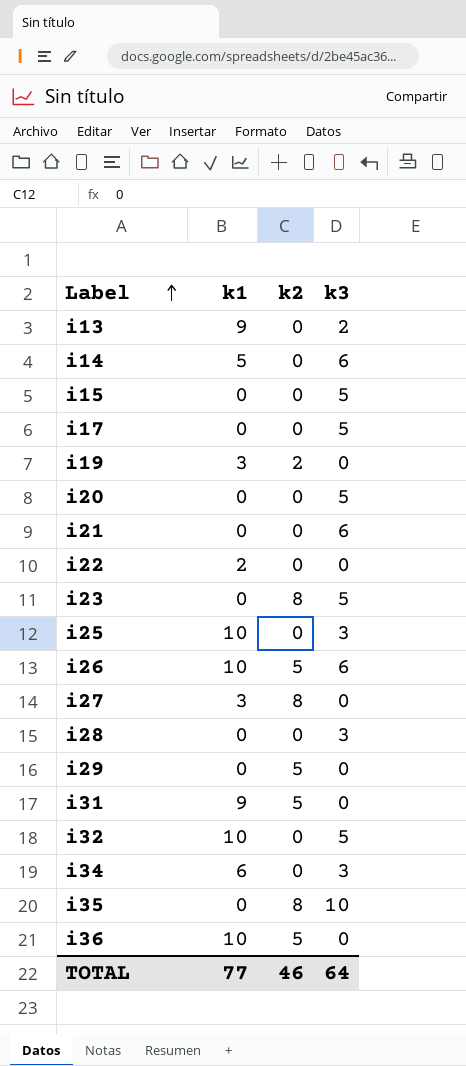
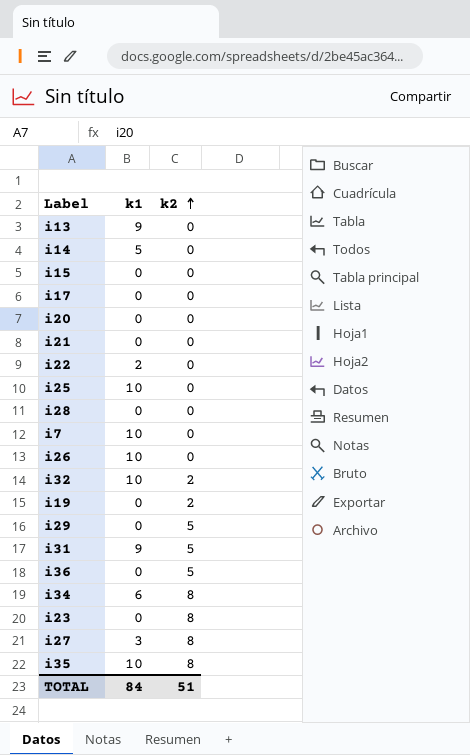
row order: Label ascending -> k2 ascending
column k3 | position: 4 -> none
row i7: none -> 10 | 0
i26 | k2: 5 -> 0
i32 | k2: 0 -> 2
i19 | k1: 3 -> 0
i36 | k1: 10 -> 0
i34 | k2: 0 -> 8
i35 | k1: 0 -> 10
TOTAL | k1: 77 -> 84
TOTAL | k2: 46 -> 51

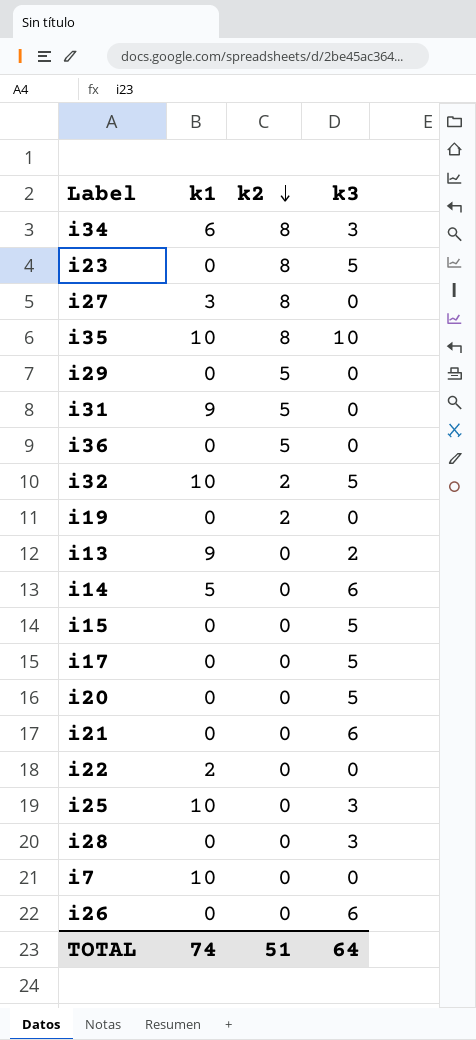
row order: k2 ascending -> k2 descending
column k3 | position: none -> 4
i26 | k1: 10 -> 0
TOTAL | k1: 84 -> 74

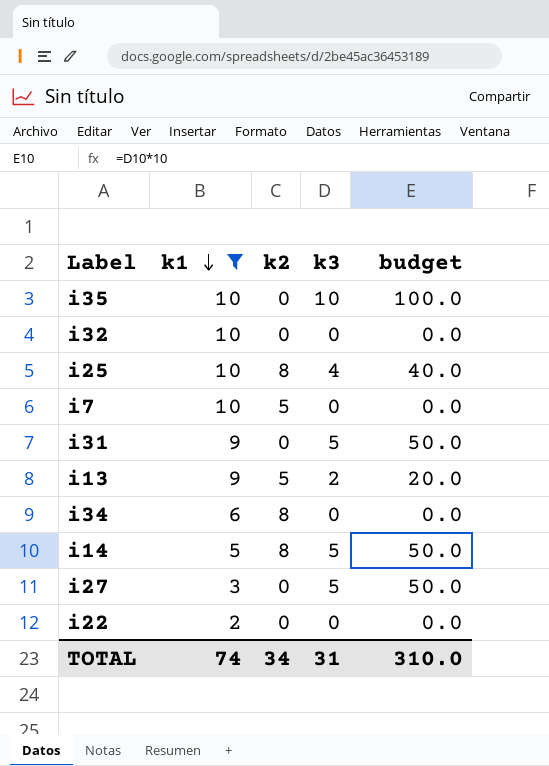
filter: none -> k1 != 0
row order: k2 descending -> k1 descending
column budget | formula: none -> [k3] * 10
i35 | k2: 8 -> 0
i32 | k2: 2 -> 0
i32 | k3: 5 -> 0
i25 | k2: 0 -> 8
i25 | k3: 3 -> 4
i7 | k2: 0 -> 5
i31 | k2: 5 -> 0
i31 | k3: 0 -> 5
i13 | k2: 0 -> 5
i34 | k3: 3 -> 0
i14 | k2: 0 -> 8
i14 | k3: 6 -> 5
i27 | k2: 8 -> 0
i27 | k3: 0 -> 5
TOTAL | k2: 51 -> 34
TOTAL | k3: 64 -> 31

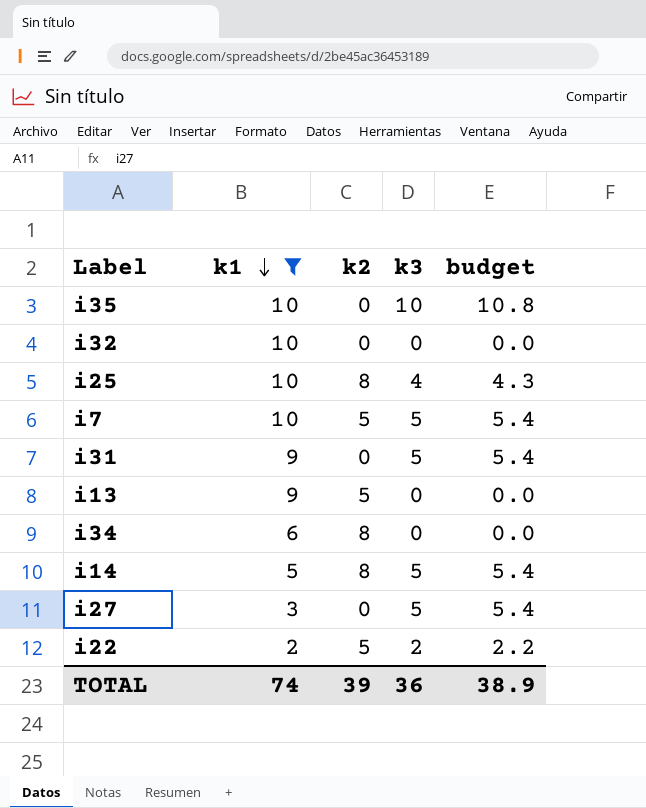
column budget | formula: [k3] * 10 -> [k3] * 1.08
i7 | k3: 0 -> 5
i13 | k3: 2 -> 0
i22 | k2: 0 -> 5
i22 | k3: 0 -> 2
TOTAL | k2: 34 -> 39
TOTAL | k3: 31 -> 36
TOTAL | budget: 310.0 -> 38.9

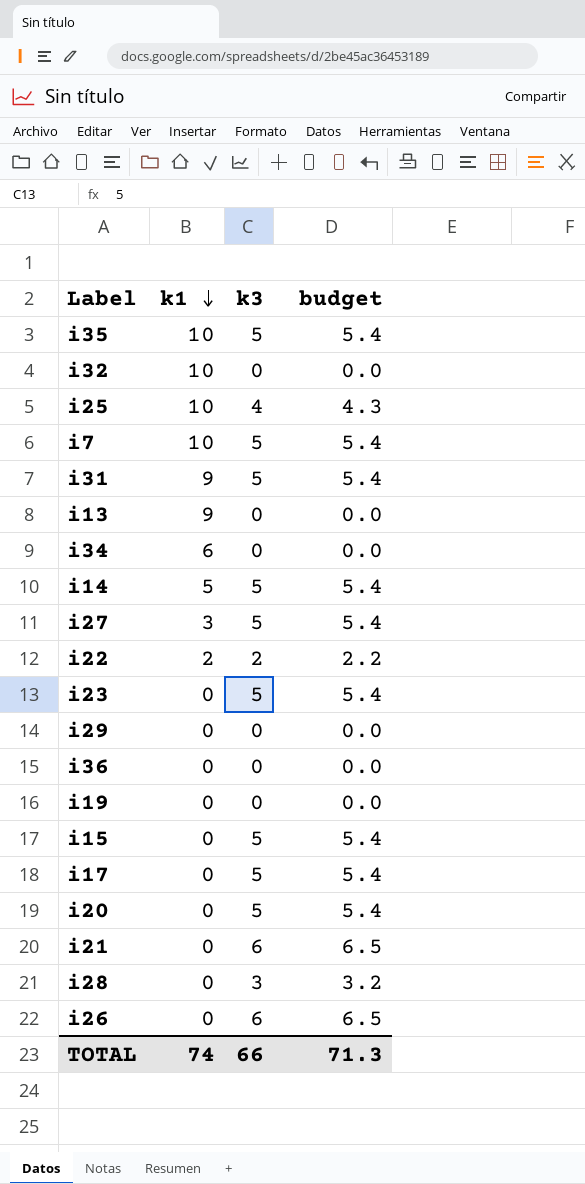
filter: k1 != 0 -> none
column k2 | position: 3 -> none
i35 | k3: 10 -> 5
i35 | budget: 10.8 -> 5.4
TOTAL | k3: 36 -> 66
TOTAL | budget: 38.9 -> 71.3

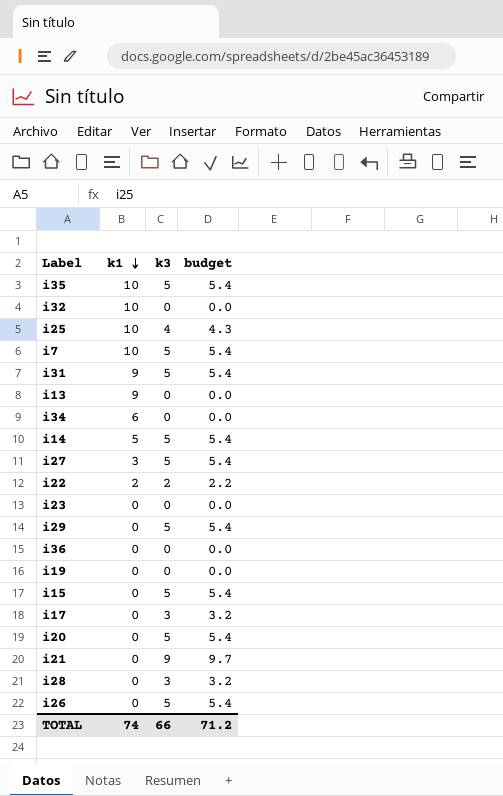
i23 | k3: 5 -> 0
i23 | budget: 5.4 -> 0.0
i29 | k3: 0 -> 5
i29 | budget: 0.0 -> 5.4
i17 | k3: 5 -> 3
i17 | budget: 5.4 -> 3.2
i21 | k3: 6 -> 9
i21 | budget: 6.5 -> 9.7
i26 | k3: 6 -> 5
i26 | budget: 6.5 -> 5.4
TOTAL | budget: 71.3 -> 71.2

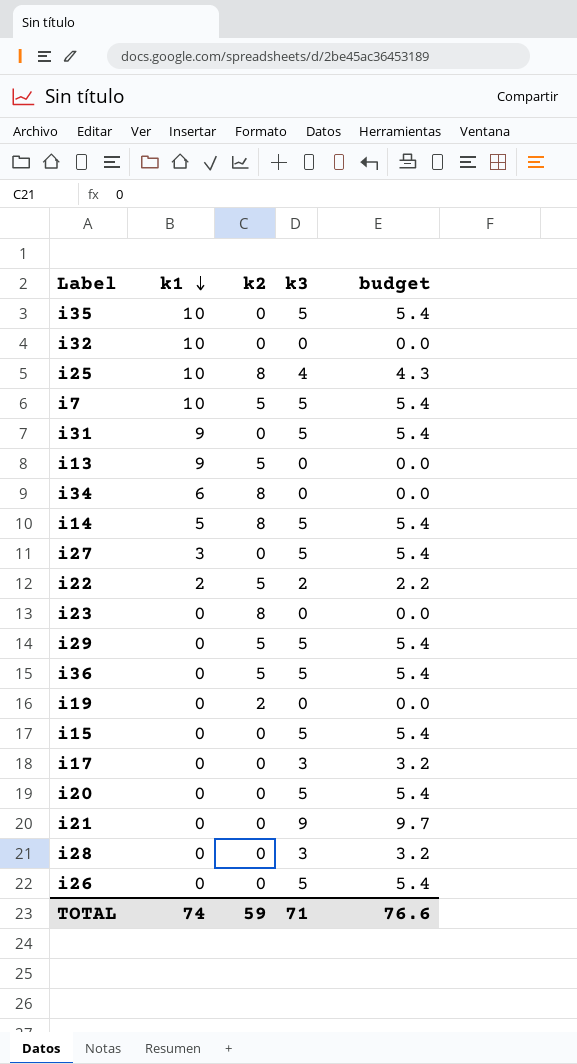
column k2 | position: none -> 3
i36 | k3: 0 -> 5
i36 | budget: 0.0 -> 5.4
TOTAL | k3: 66 -> 71
TOTAL | budget: 71.2 -> 76.6

